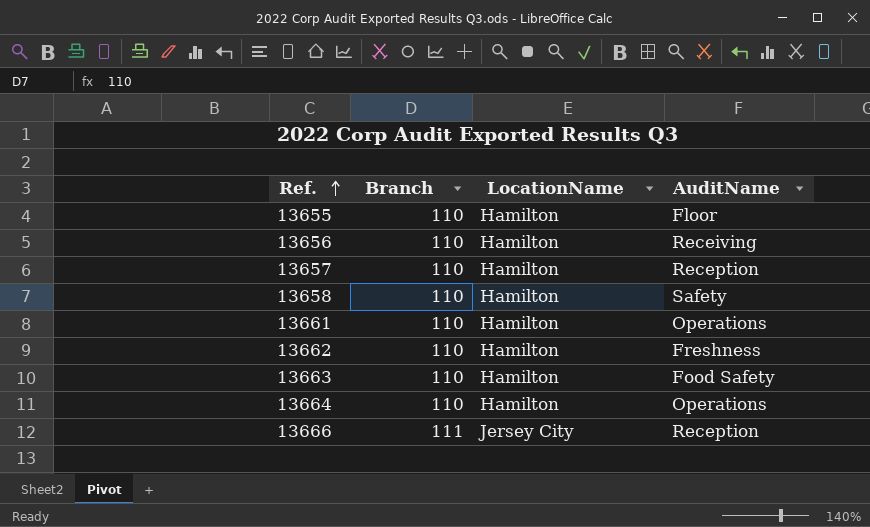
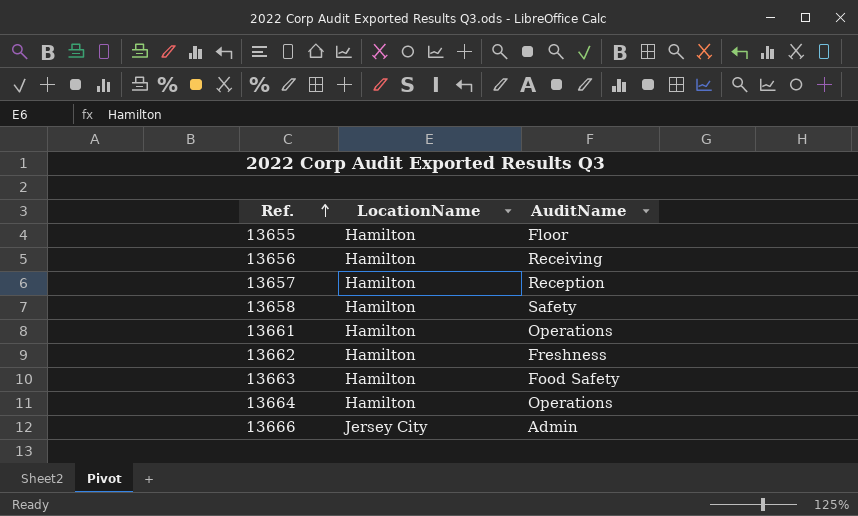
column Branch | position: 2 -> none
13666 | AuditName: Reception -> Admin

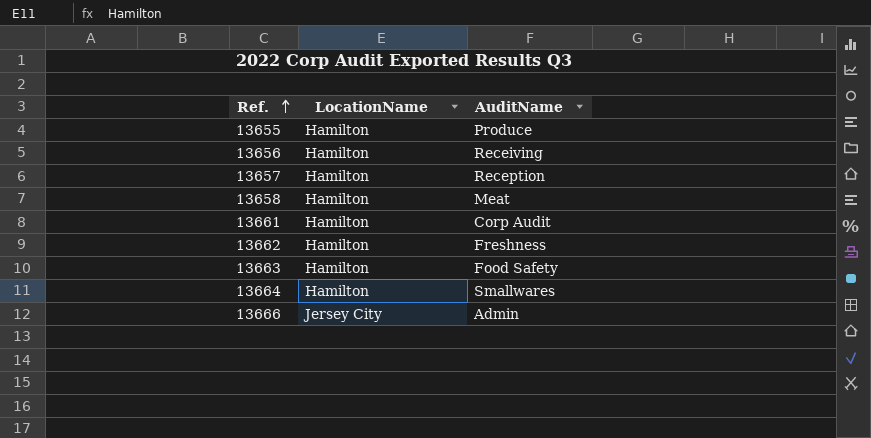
13655 | AuditName: Floor -> Produce
13658 | AuditName: Safety -> Meat
13661 | AuditName: Operations -> Corp Audit
13664 | AuditName: Operations -> Smallwares

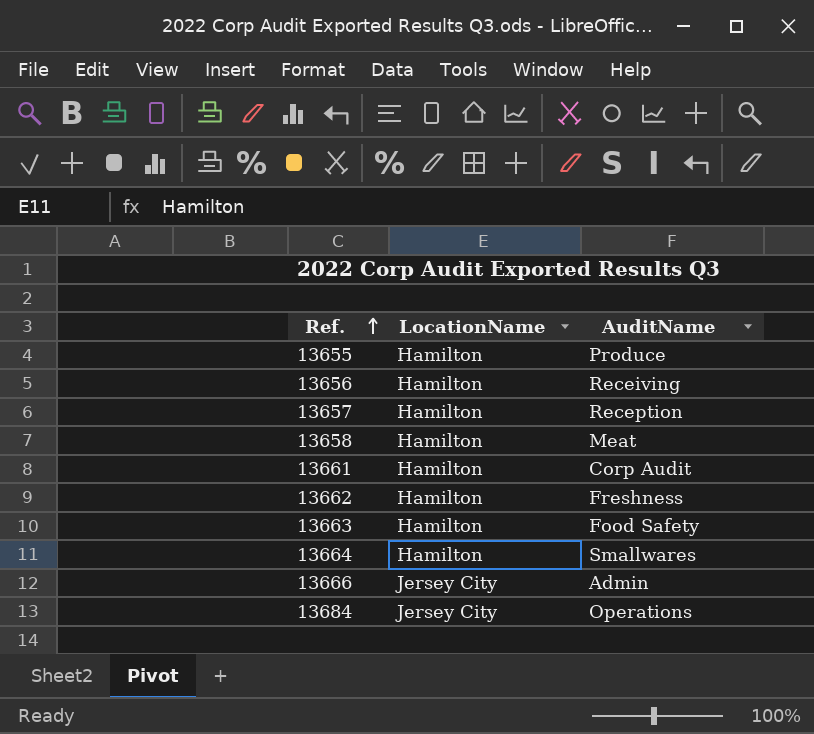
row 13684: none -> Jersey City | Operations

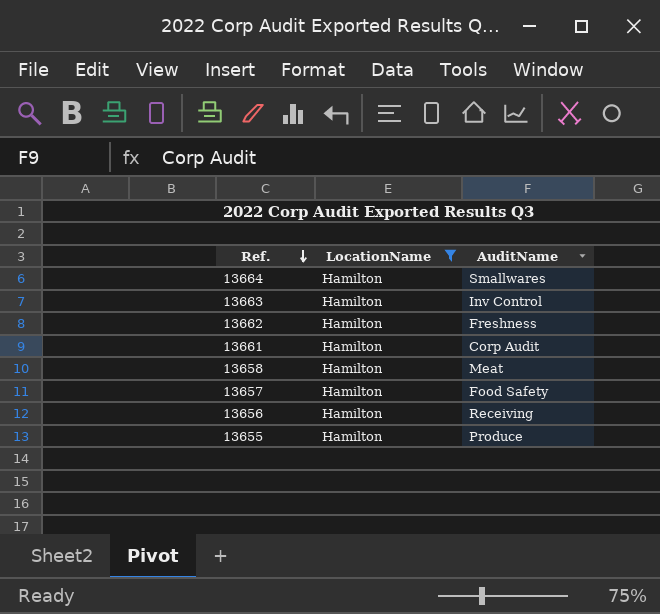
filter: none -> LocationName = Hamilton
row order: Ref. ascending -> Ref. descending
13663 | AuditName: Food Safety -> Inv Control
13657 | AuditName: Reception -> Food Safety

